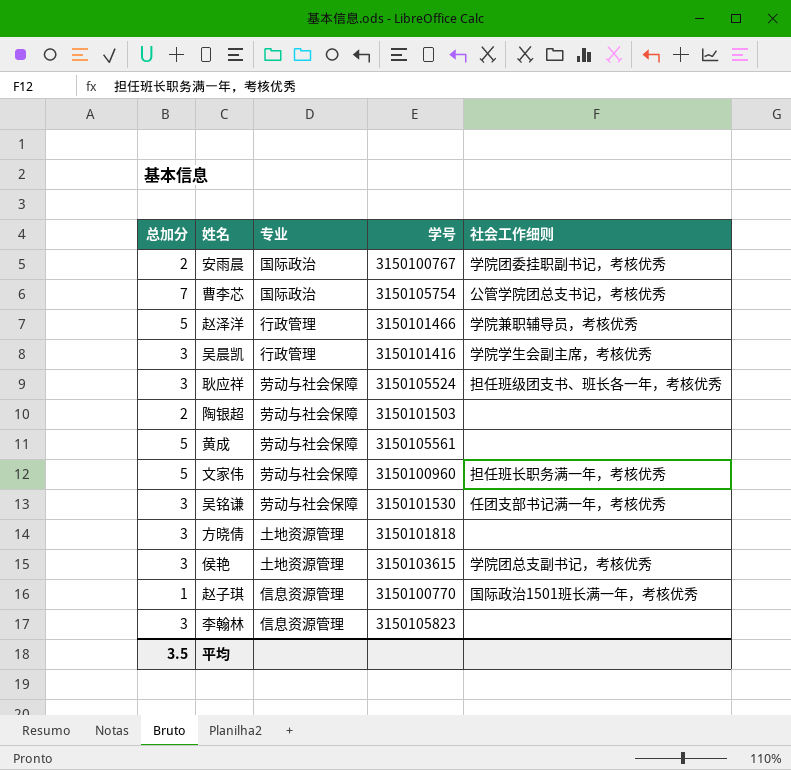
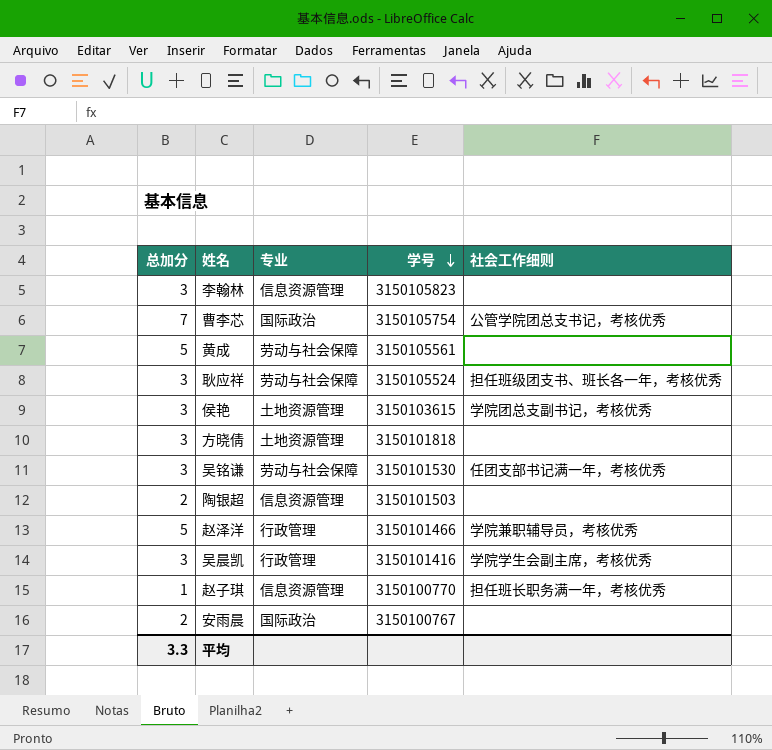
row order: none -> 学号 descending
row 文家伟: 5 | 劳动与社会保障 | 3150100960 | 担任班长职务满一年，考核优秀 -> none
陶银超 | 专业: 劳动与社会保障 -> 信息资源管理
赵子琪 | 社会工作细则: 国际政治1501班长满一年，考核优秀 -> 担任班长职务满一年，考核优秀
安雨晨 | 社会工作细则: 学院团委挂职副书记，考核优秀 -> none
平均 | 总加分: 3.5 -> 3.3

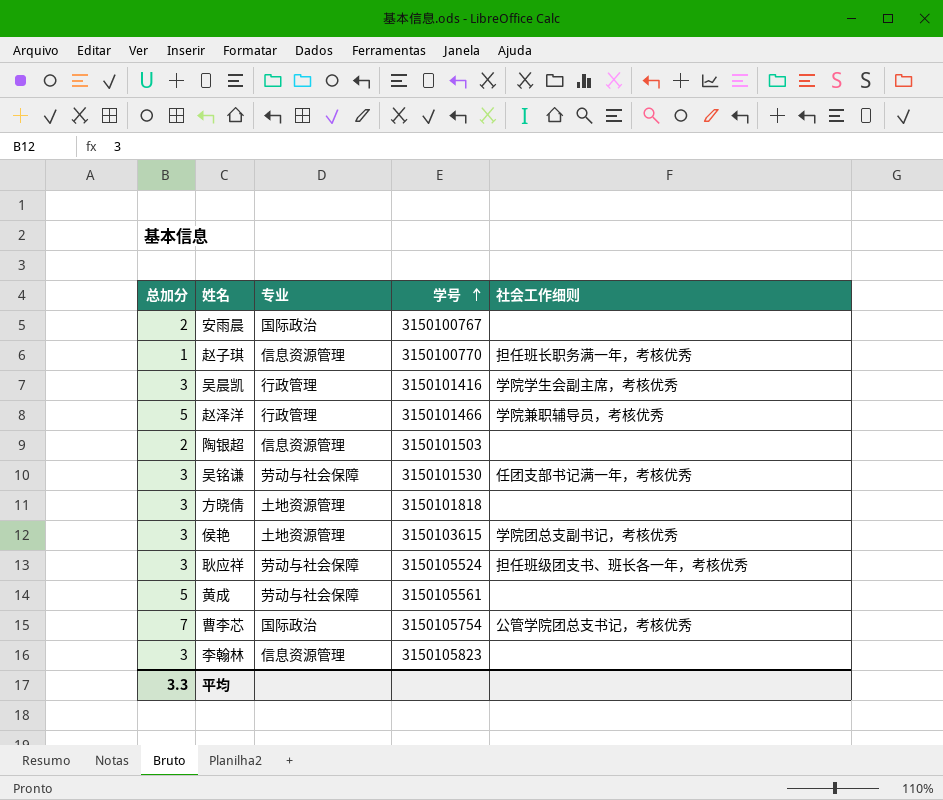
row order: 学号 descending -> 学号 ascending

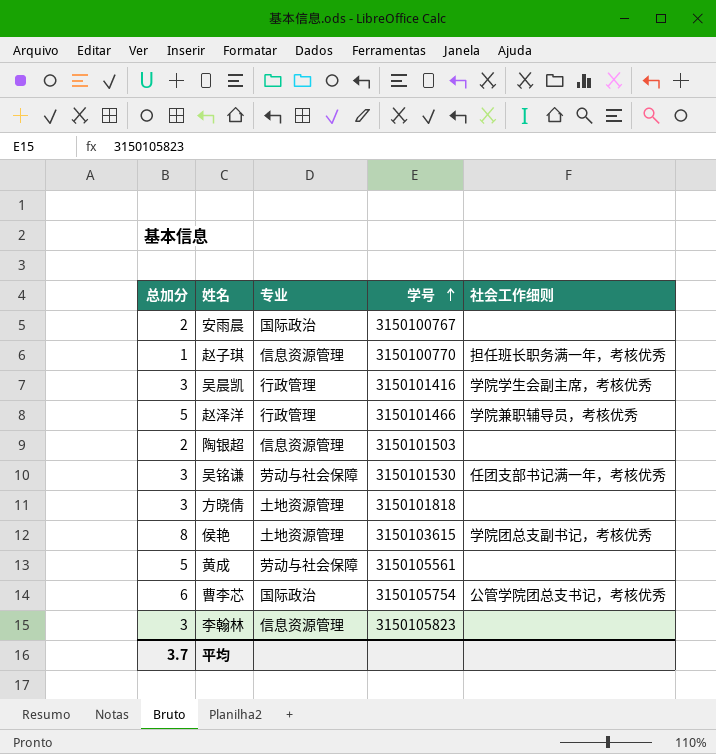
row 耿应祥: 3 | 劳动与社会保障 | 3150105524 | 担任班级团支书、班长各一年，考核优秀 -> none
侯艳 | 总加分: 3 -> 8
曹李芯 | 总加分: 7 -> 6
平均 | 总加分: 3.3 -> 3.7

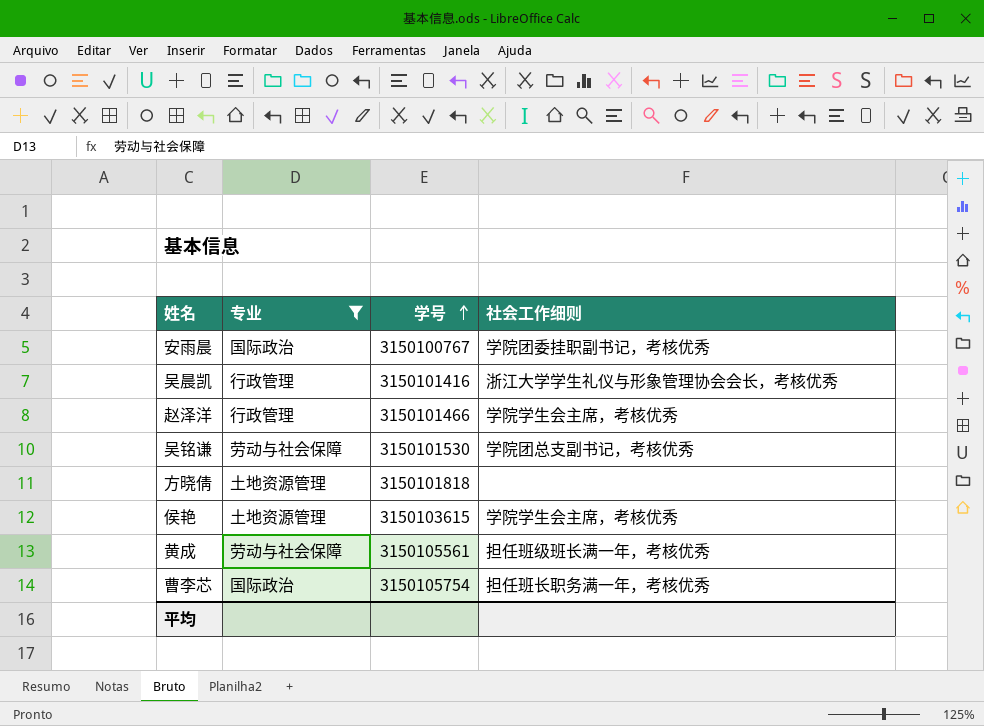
filter: none -> 专业 != 信息资源管理
column 总加分 | position: 1 -> none
安雨晨 | 社会工作细则: none -> 学院团委挂职副书记，考核优秀
吴晨凯 | 社会工作细则: 学院学生会副主席，考核优秀 -> 浙江大学学生礼仪与形象管理协会会长，考核优秀
赵泽洋 | 社会工作细则: 学院兼职辅导员，考核优秀 -> 学院学生会主席，考核优秀
吴铭谦 | 社会工作细则: 任团支部书记满一年，考核优秀 -> 学院团总支副书记，考核优秀
侯艳 | 社会工作细则: 学院团总支副书记，考核优秀 -> 学院学生会主席，考核优秀
黄成 | 社会工作细则: none -> 担任班级班长满一年，考核优秀
曹李芯 | 社会工作细则: 公管学院团总支书记，考核优秀 -> 担任班长职务满一年，考核优秀

